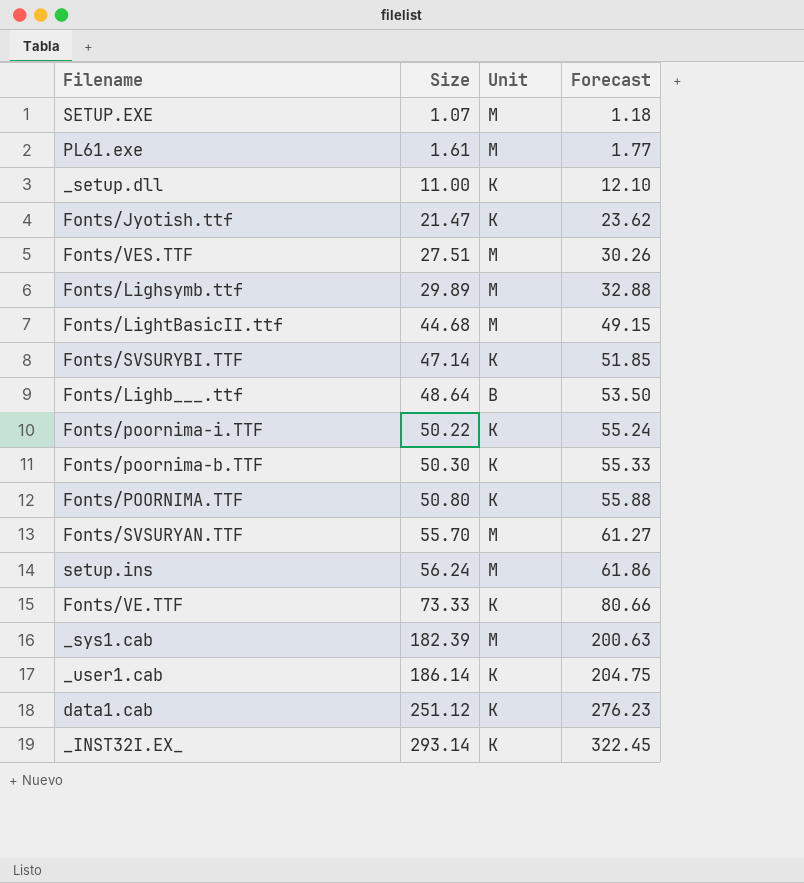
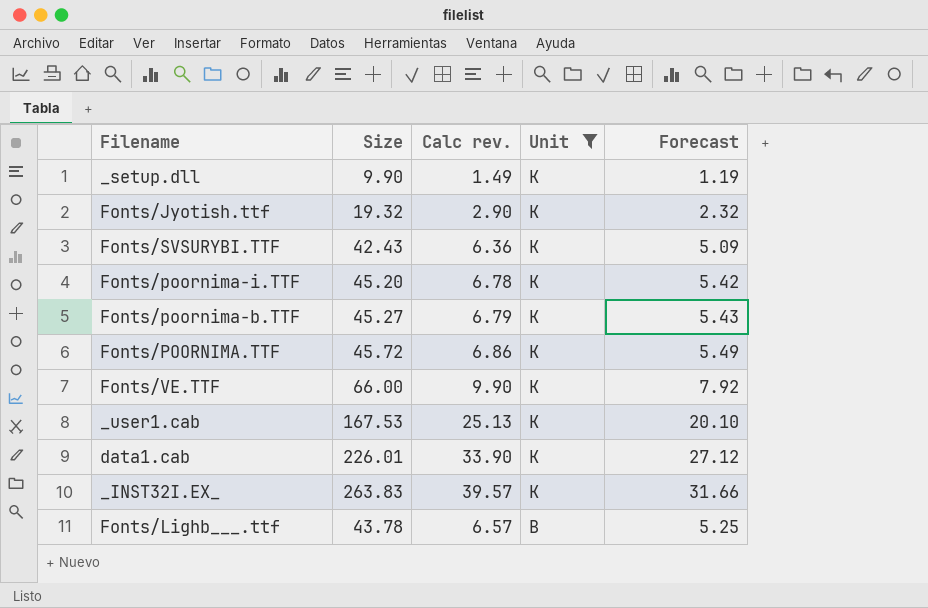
filter: none -> Unit != M
row order: Size ascending -> Unit descending
column Calc rev. | formula: none -> [Size] * 0.15
column Forecast | formula: [Size] * 1.1 -> [Size] * 0.12
_setup.dll | Size: 11.00 -> 9.90
Fonts/Jyotish.ttf | Size: 21.47 -> 19.32
Fonts/SVSURYBI.TTF | Size: 47.14 -> 42.43
Fonts/poornima-i.TTF | Size: 50.22 -> 45.20
Fonts/poornima-b.TTF | Size: 50.30 -> 45.27
Fonts/POORNIMA.TTF | Size: 50.80 -> 45.72
Fonts/VE.TTF | Size: 73.33 -> 66.00
_user1.cab | Size: 186.14 -> 167.53
data1.cab | Size: 251.12 -> 226.01
_INST32I.EX_ | Size: 293.14 -> 263.83
Fonts/Lighb___.ttf | Size: 48.64 -> 43.78

